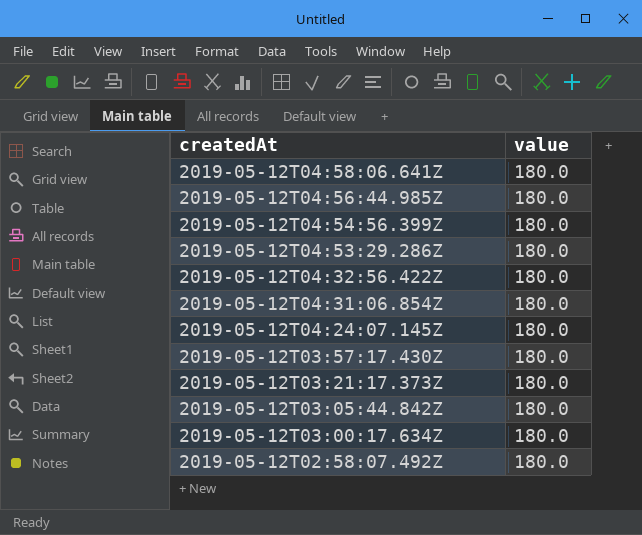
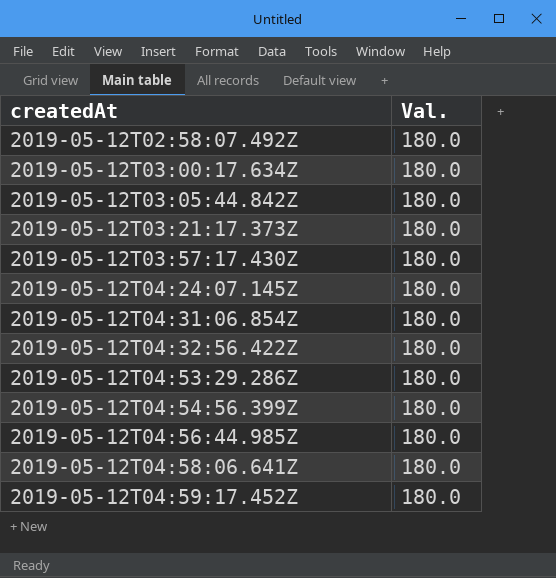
row order: createdAt descending -> createdAt ascending
column name: value -> Val.
row 2019-05-12T04:59:17.452Z: none -> 180.0

